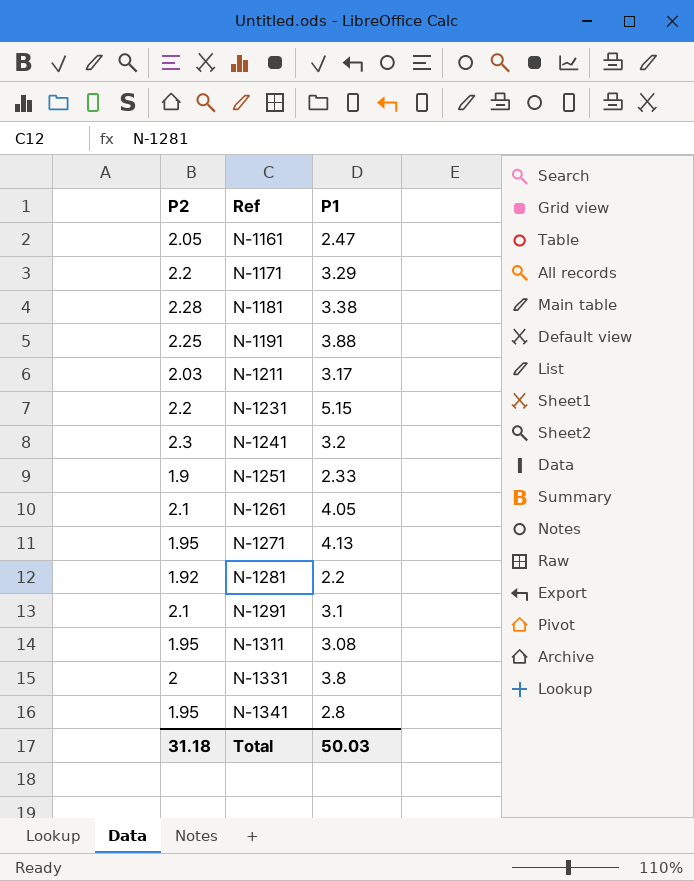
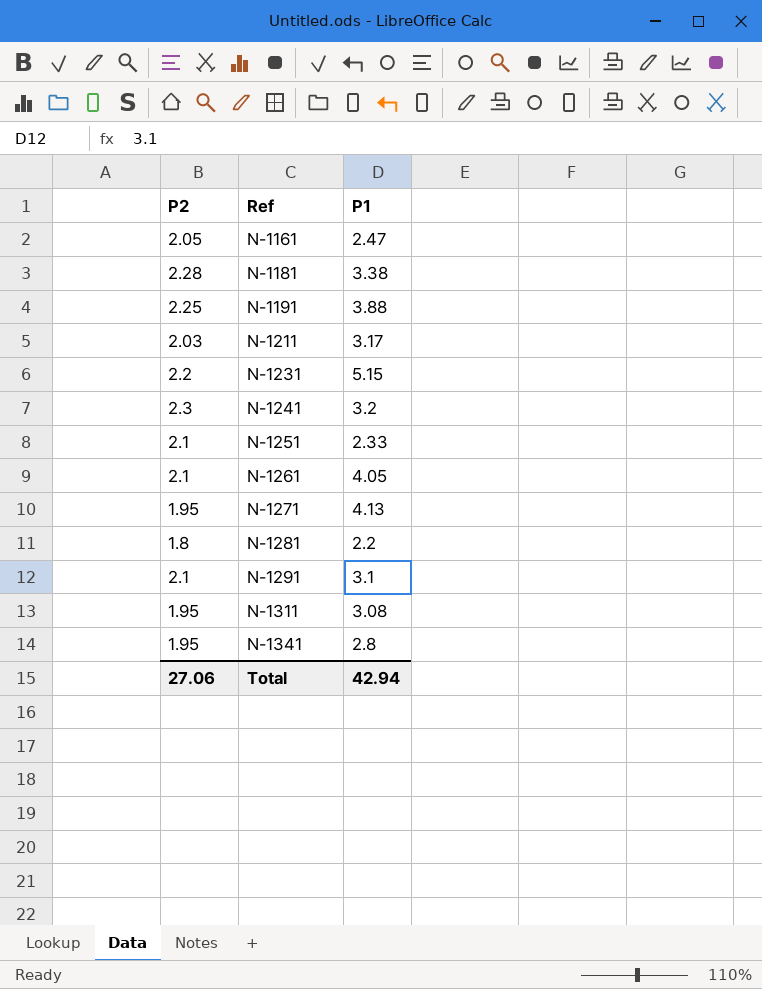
row N-1171: 2.2 | 3.29 -> none
row N-1331: 2 | 3.8 -> none
N-1251 | P2: 1.9 -> 2.1
N-1281 | P2: 1.92 -> 1.8
Total | P2: 31.18 -> 27.06
Total | P1: 50.03 -> 42.94

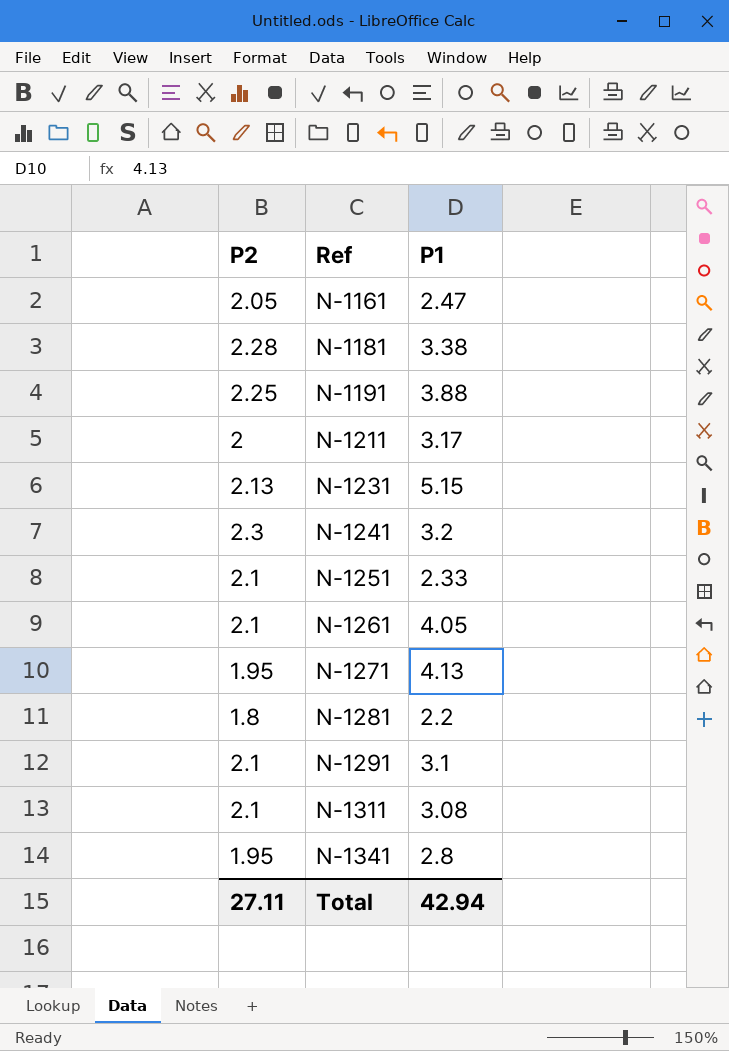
N-1211 | P2: 2.03 -> 2
N-1231 | P2: 2.2 -> 2.13
N-1311 | P2: 1.95 -> 2.1
Total | P2: 27.06 -> 27.11

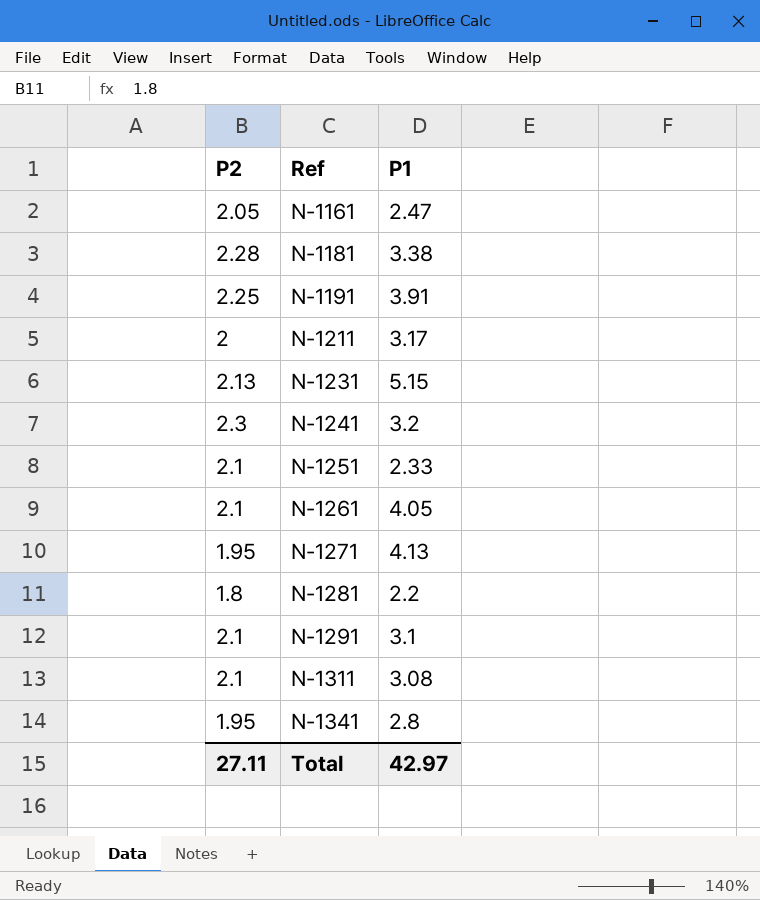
N-1191 | P1: 3.88 -> 3.91
Total | P1: 42.94 -> 42.97

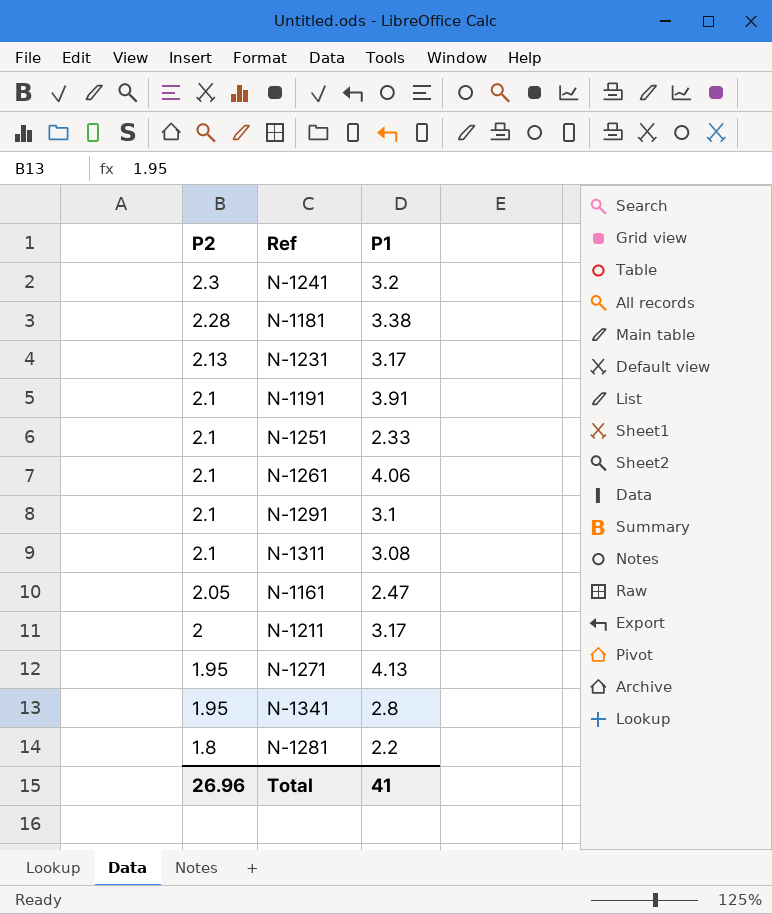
row order: Ref ascending -> P2 descending
N-1231 | P1: 5.15 -> 3.17
N-1191 | P2: 2.25 -> 2.1
N-1261 | P1: 4.05 -> 4.06
Total | P2: 27.11 -> 26.96
Total | P1: 42.97 -> 41

